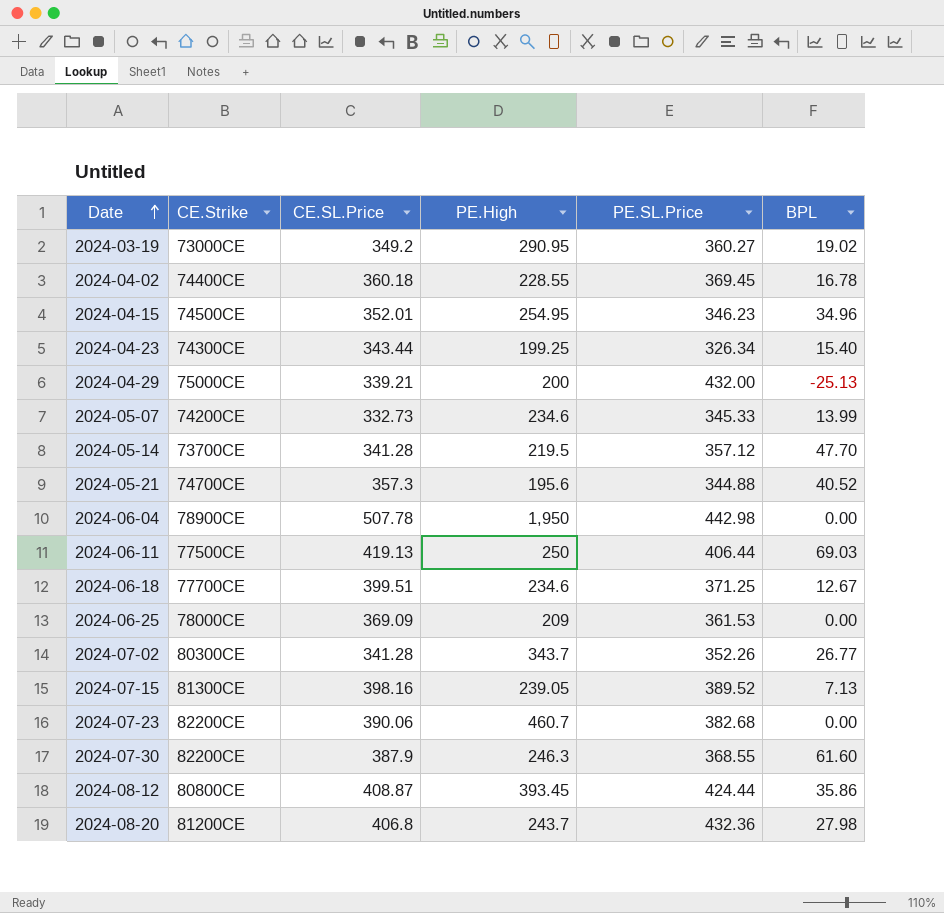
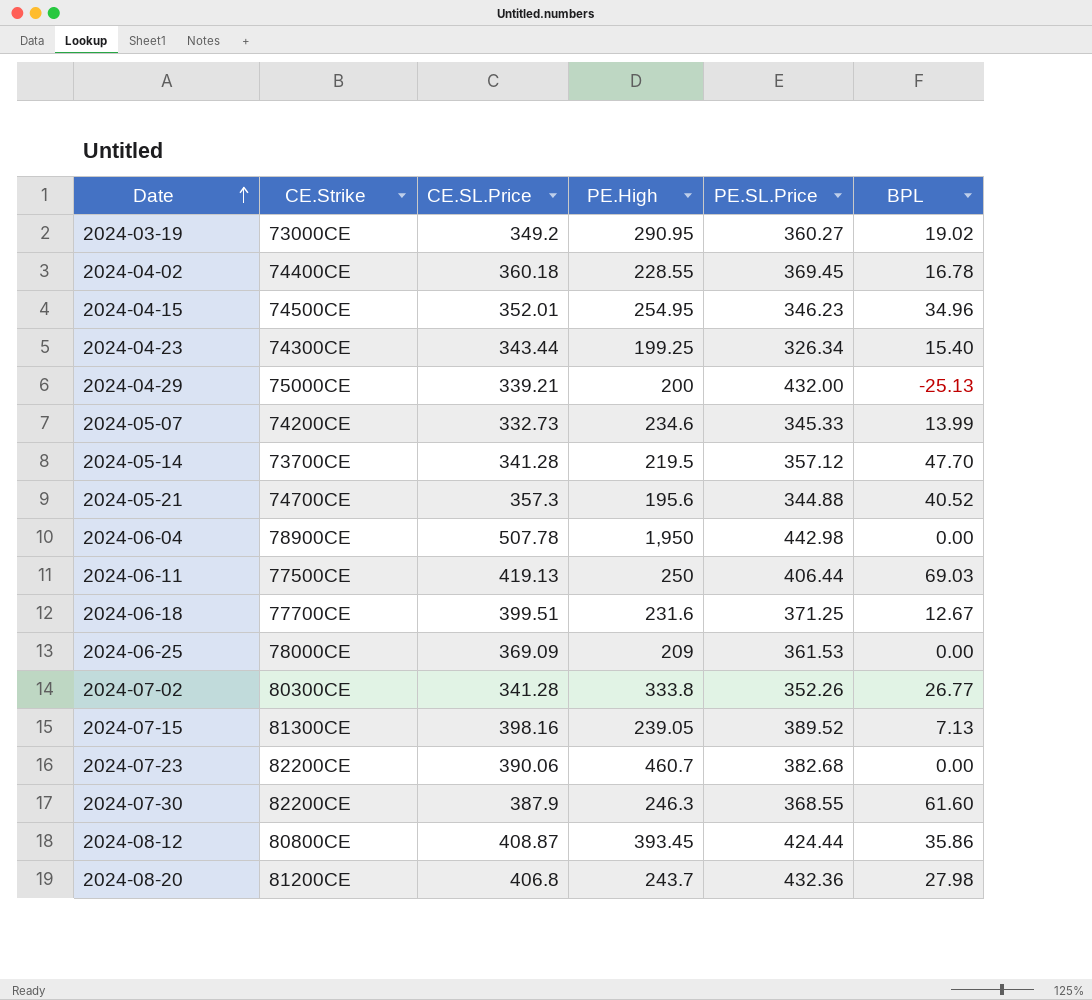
2024-06-18 | PE.High: 234.6 -> 231.6
2024-07-02 | PE.High: 343.7 -> 333.8

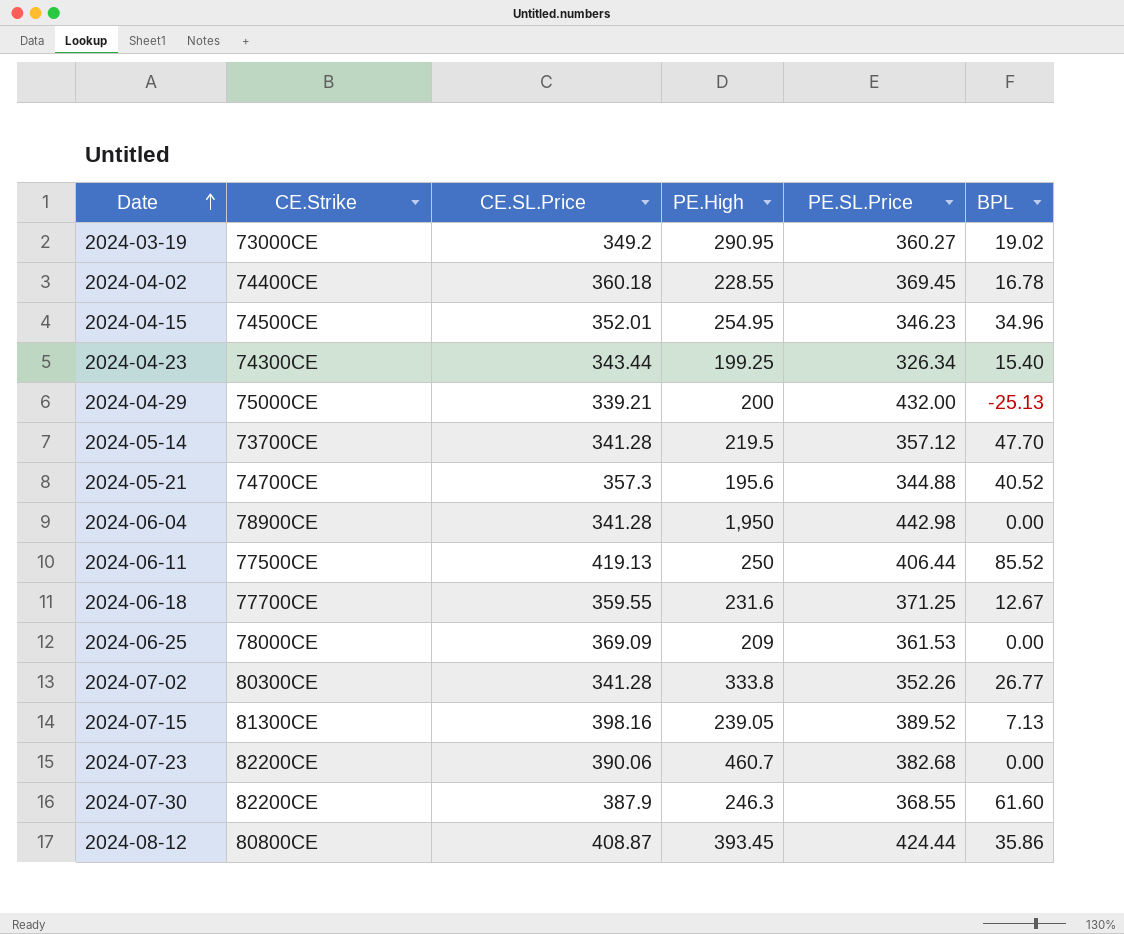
row 2024-05-07: 74200CE | 332.73 | 234.6 | 345.33 | 13.99 -> none
row 2024-08-20: 81200CE | 406.8 | 243.7 | 432.36 | 27.98 -> none
2024-06-04 | CE.SL.Price: 507.78 -> 341.28
2024-06-11 | BPL: 69.03 -> 85.52
2024-06-18 | CE.SL.Price: 399.51 -> 359.55

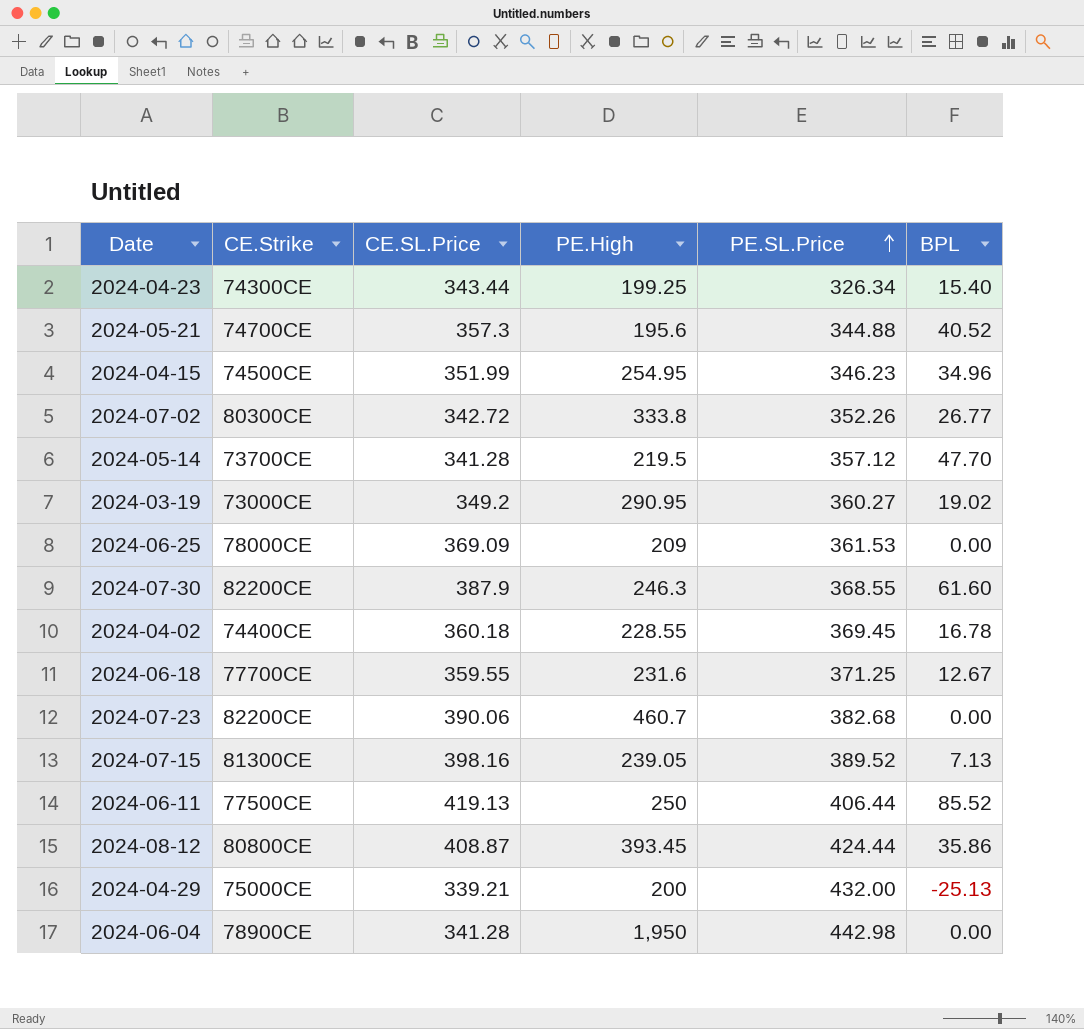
row order: Date ascending -> PE.SL.Price ascending
2024-04-15 | CE.SL.Price: 352.01 -> 351.99
2024-07-02 | CE.SL.Price: 341.28 -> 342.72

